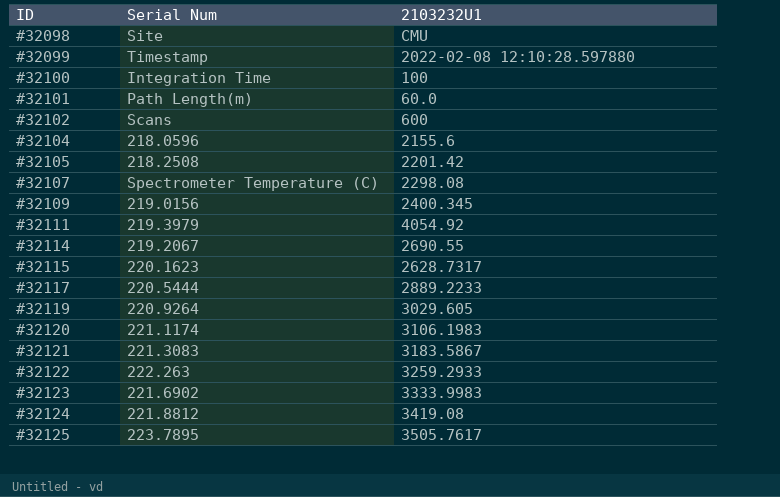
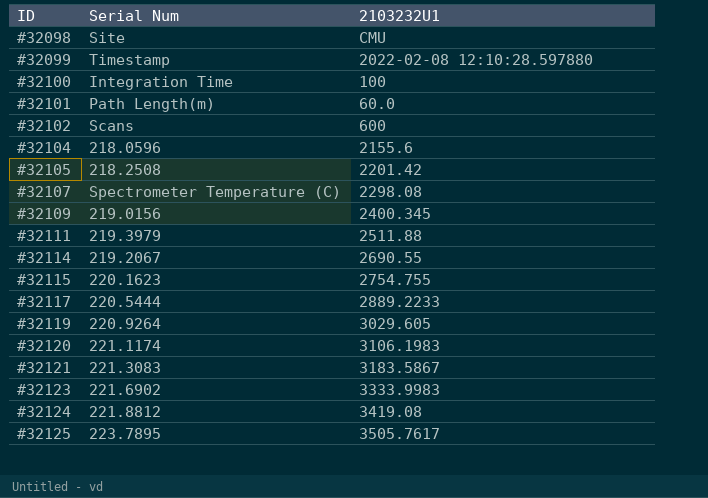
row #32122: 222.263 | 3259.2933 -> none
#32111 | 2103232U1: 4054.92 -> 2511.88
#32115 | 2103232U1: 2628.7317 -> 2754.755

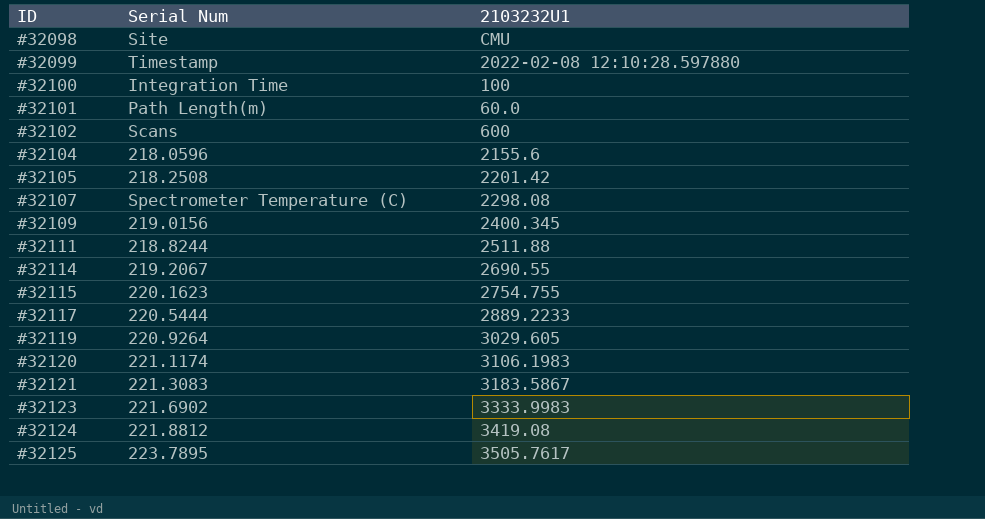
#32111 | Serial Num: 219.3979 -> 218.8244

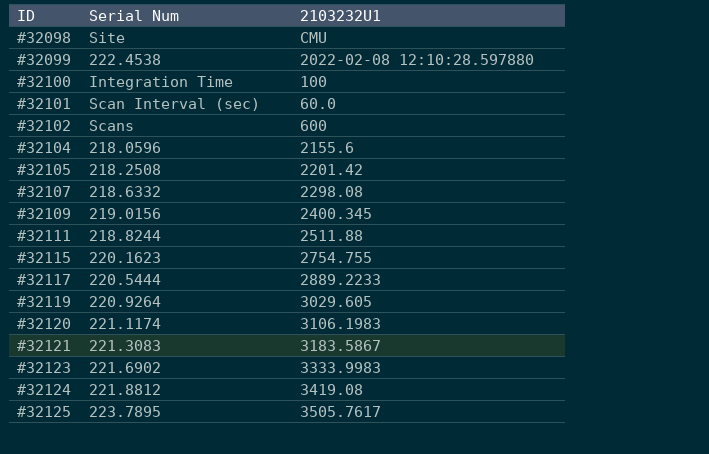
row #32114: 219.2067 | 2690.55 -> none
#32099 | Serial Num: Timestamp -> 222.4538
#32101 | Serial Num: Path Length(m) -> Scan Interval (sec)
#32107 | Serial Num: Spectrometer Temperature (C) -> 218.6332

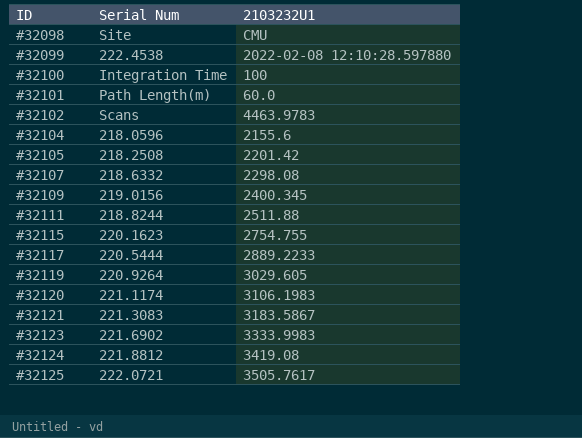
#32101 | Serial Num: Scan Interval (sec) -> Path Length(m)
#32102 | 2103232U1: 600 -> 4463.9783
#32125 | Serial Num: 223.7895 -> 222.0721

